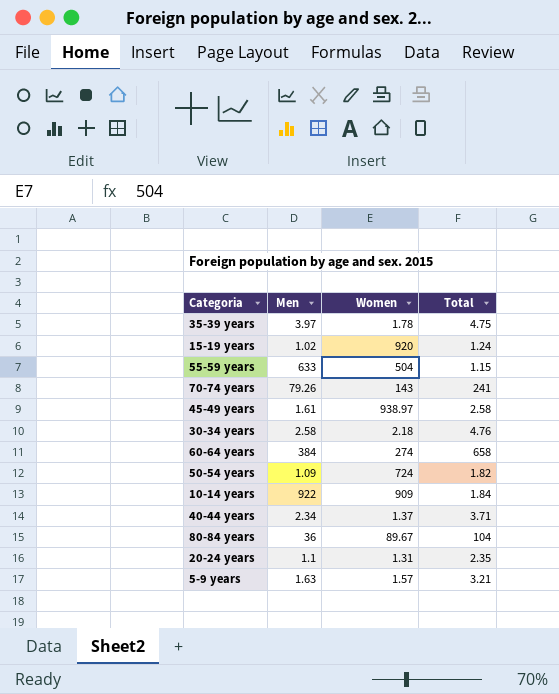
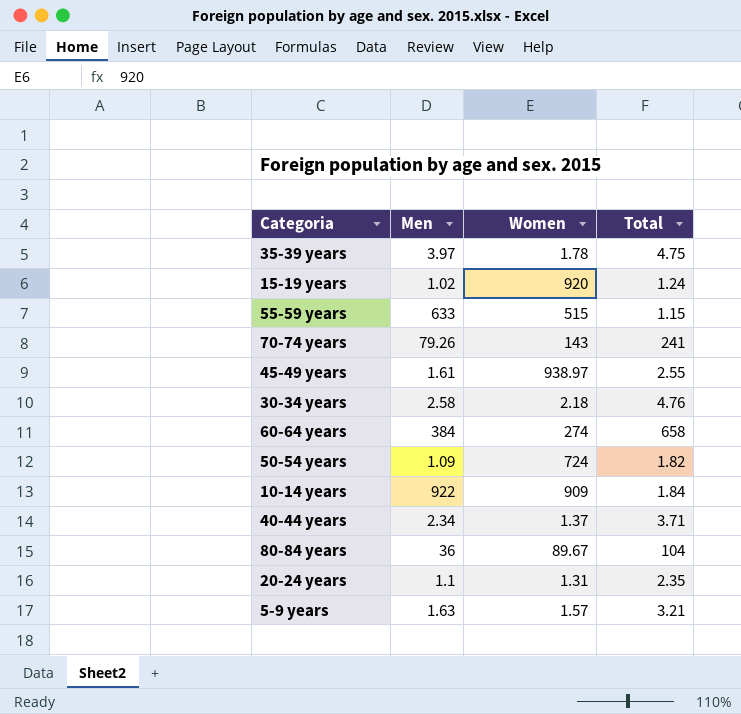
55-59 years | Women: 504 -> 515
45-49 years | Total: 2.58 -> 2.55

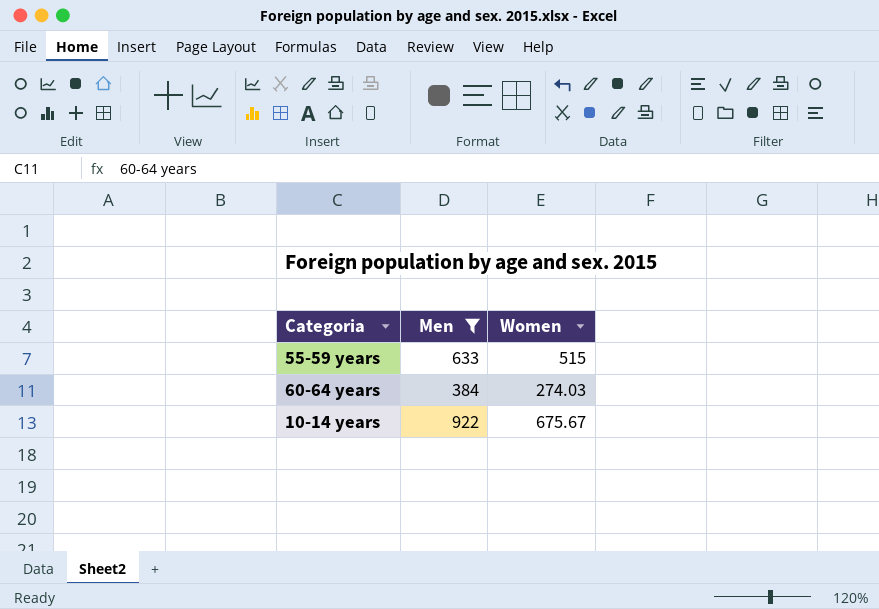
filter: none -> Men >= 384
column Total | position: 4 -> none
60-64 years | Women: 274 -> 274.03
10-14 years | Women: 909 -> 675.67

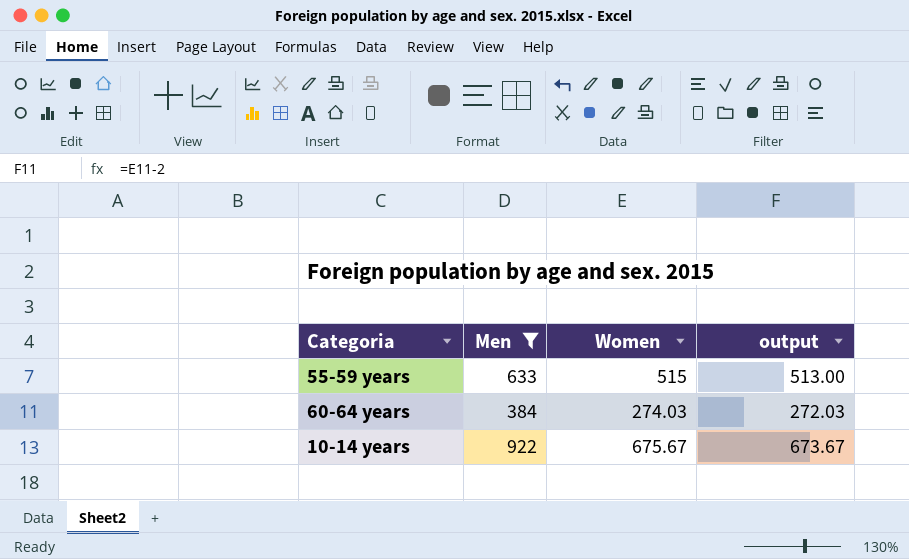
column output | formula: none -> [Women] - 2

